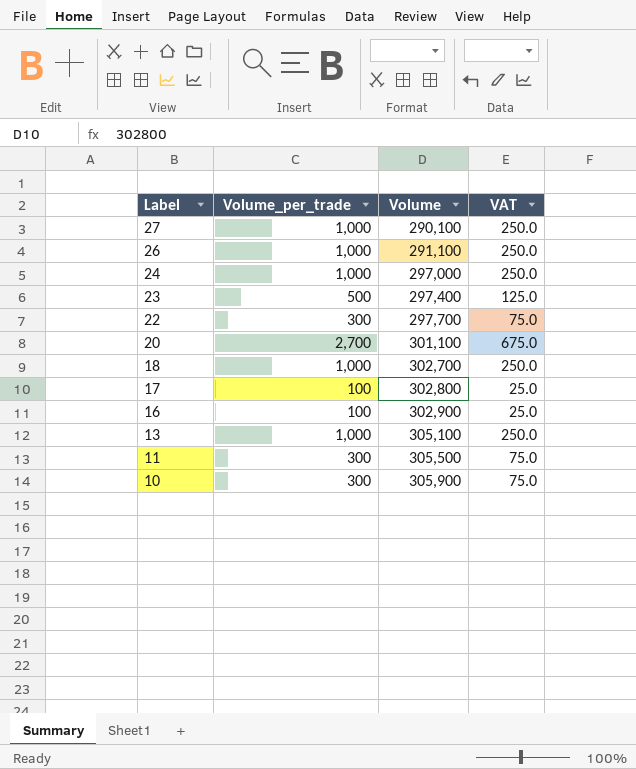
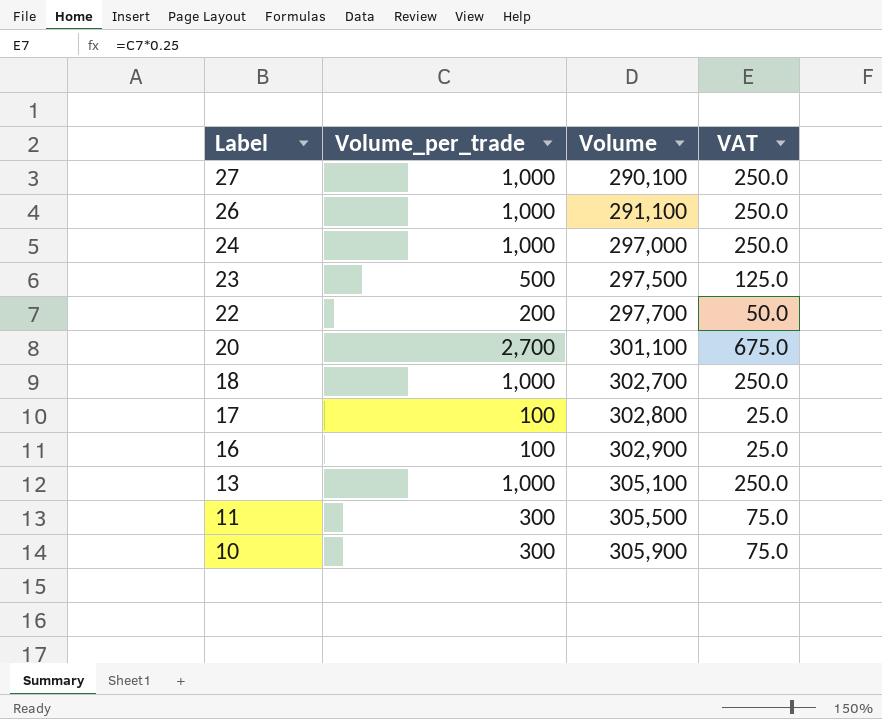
23 | Volume: 297,400 -> 297,500
22 | Volume_per_trade: 300 -> 200
22 | VAT: 75.0 -> 50.0

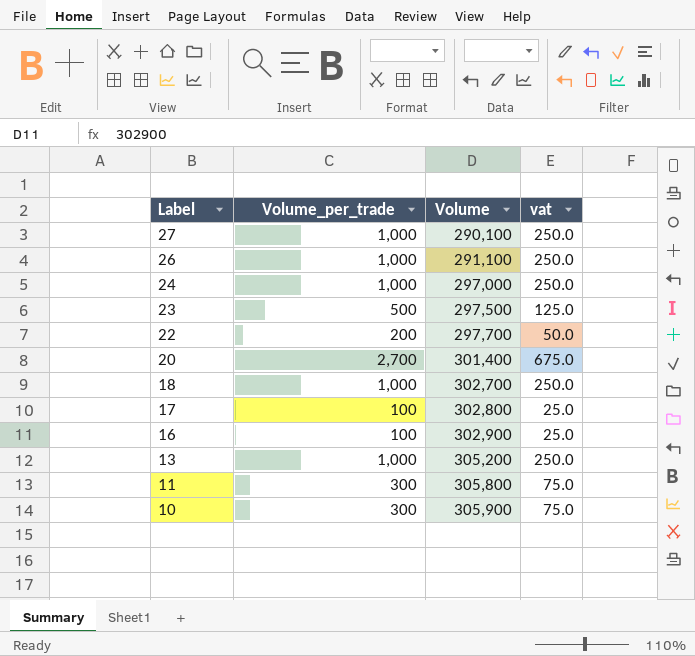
column name: VAT -> vat
20 | Volume: 301,100 -> 301,400
13 | Volume: 305,100 -> 305,200
11 | Volume: 305,500 -> 305,800

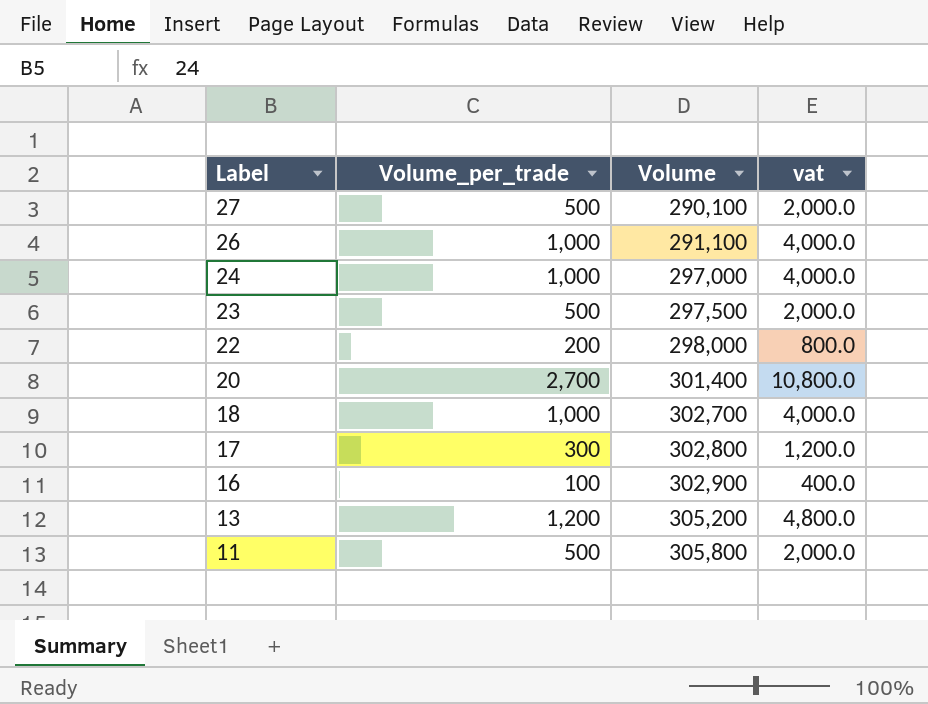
column vat | formula: [Volume_per_trade] * 0.25 -> [Volume_per_trade] * 4
row 10: 300 | 305,900 | 75.0 -> none
27 | Volume_per_trade: 1,000 -> 500
22 | Volume: 297,700 -> 298,000
17 | Volume_per_trade: 100 -> 300
13 | Volume_per_trade: 1,000 -> 1,200
11 | Volume_per_trade: 300 -> 500

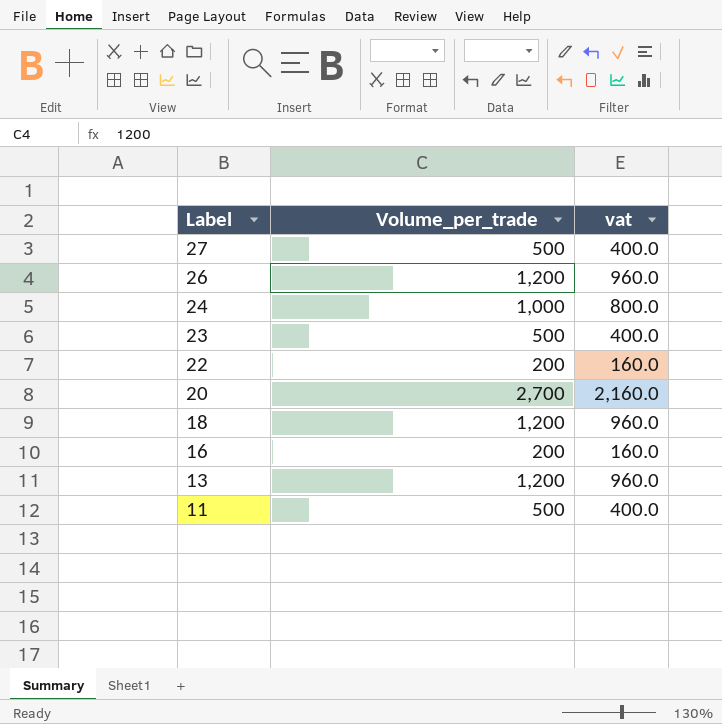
column Volume | position: 3 -> none
column vat | formula: [Volume_per_trade] * 4 -> [Volume_per_trade] * 0.8
row 17: 300 | 302,800 | 1,200.0 -> none
26 | Volume_per_trade: 1,000 -> 1,200
18 | Volume_per_trade: 1,000 -> 1,200
16 | Volume_per_trade: 100 -> 200

